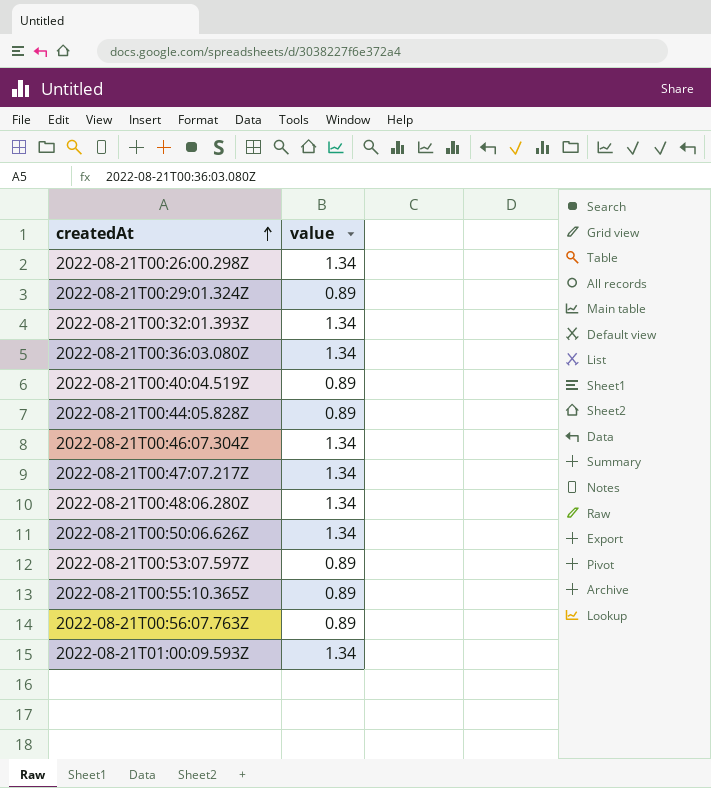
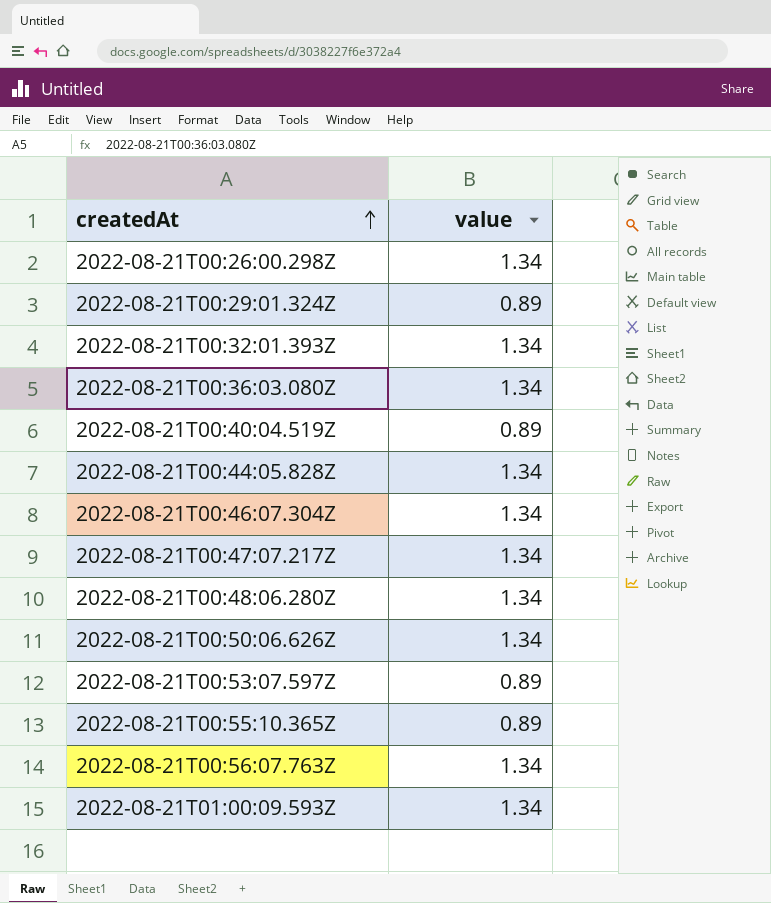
2022-08-21T00:44:05.828Z | value: 0.89 -> 1.34
2022-08-21T00:56:07.763Z | value: 0.89 -> 1.34

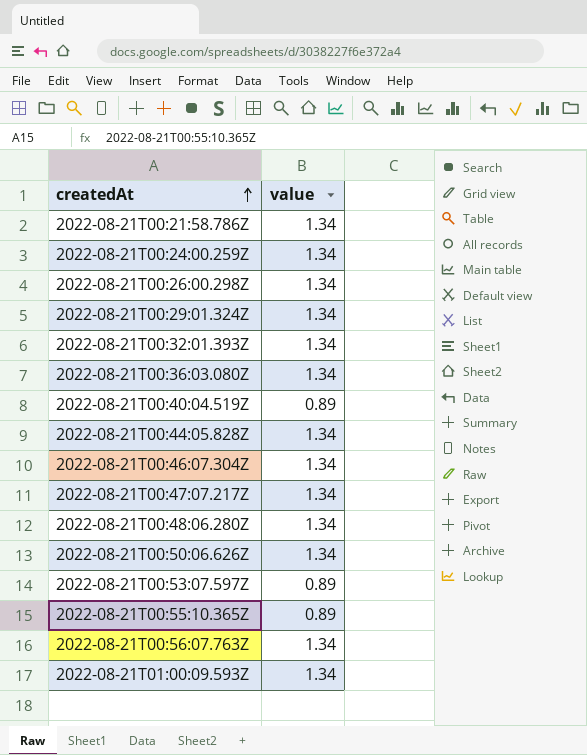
row 2022-08-21T00:21:58.786Z: none -> 1.34
row 2022-08-21T00:24:00.259Z: none -> 1.34
2022-08-21T00:29:01.324Z | value: 0.89 -> 1.34

